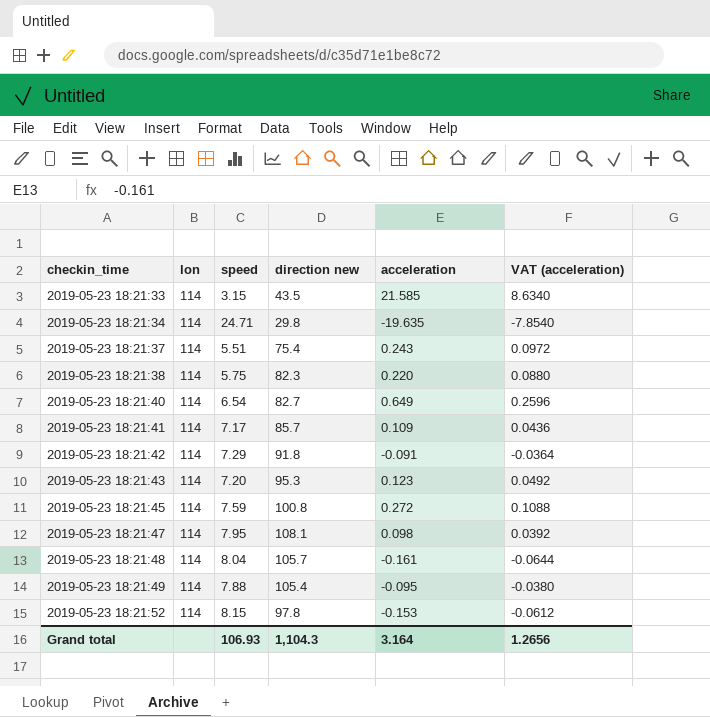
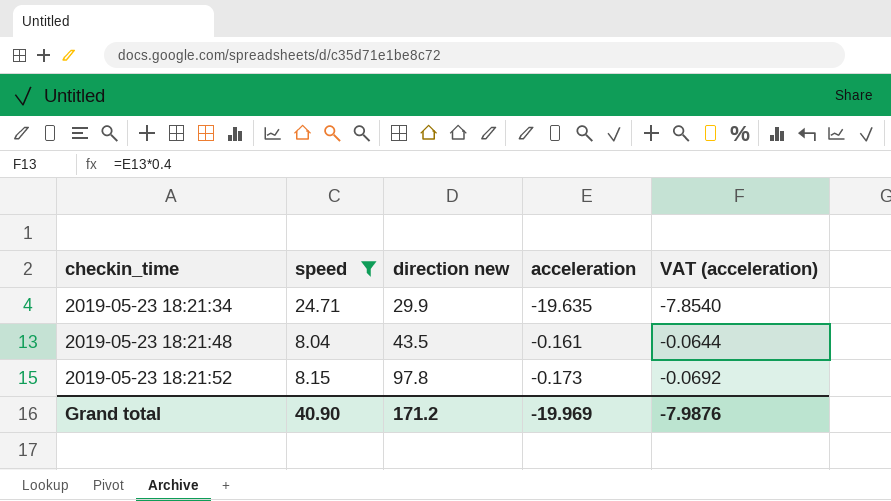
filter: none -> speed >= 8.04
column lon | position: 2 -> none
2019-05-23 18:21:34 | direction new: 29.8 -> 29.9
2019-05-23 18:21:48 | direction new: 105.7 -> 43.5
2019-05-23 18:21:52 | acceleration: -0.153 -> -0.173
2019-05-23 18:21:52 | VAT (acceleration): -0.0612 -> -0.0692
Grand total | speed: 106.93 -> 40.90
Grand total | direction new: 1,104.3 -> 171.2
Grand total | acceleration: 3.164 -> -19.969
Grand total | VAT (acceleration): 1.2656 -> -7.9876

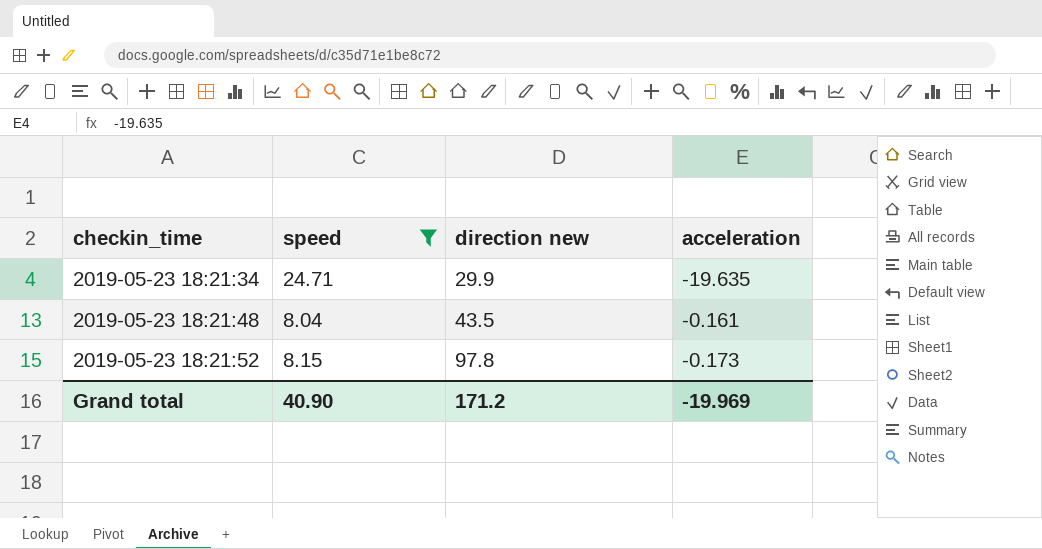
column VAT (acceleration) | formula: [acceleration] * 0.4 -> none

